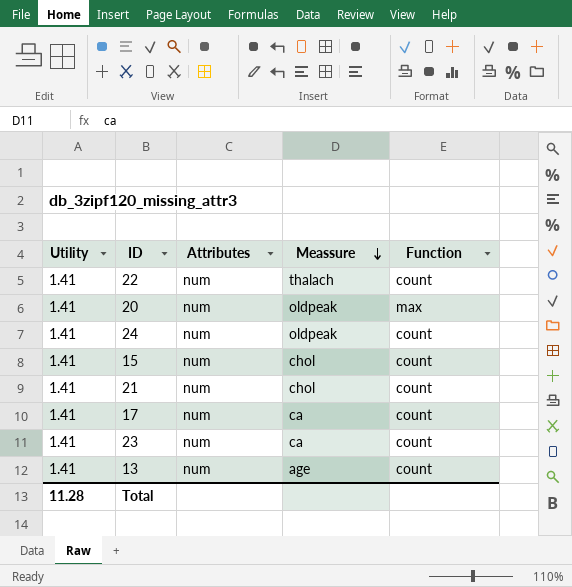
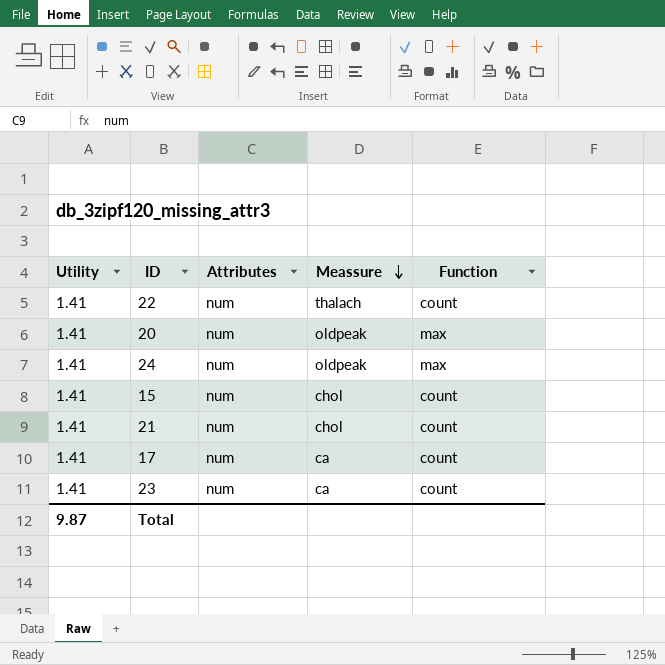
row 13: 1.41 | num | age | count -> none
24 | Function: count -> max
Total | Utility: 11.28 -> 9.87

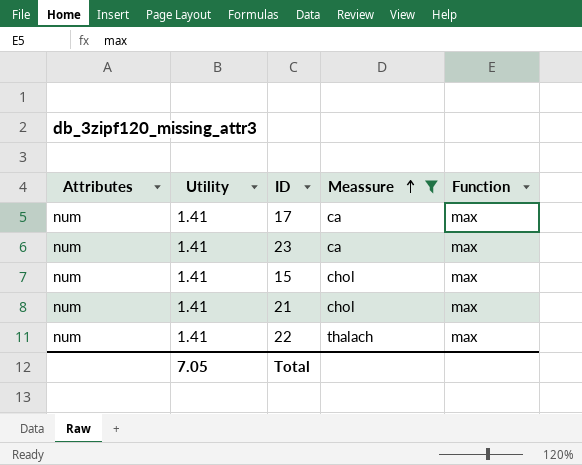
filter: none -> Meassure != oldpeak
row order: Meassure descending -> Meassure ascending
column Attributes | position: 3 -> 1
17 | Function: count -> max
23 | Function: count -> max
15 | Function: count -> max
21 | Function: count -> max
22 | Function: count -> max
Total | Utility: 9.87 -> 7.05

